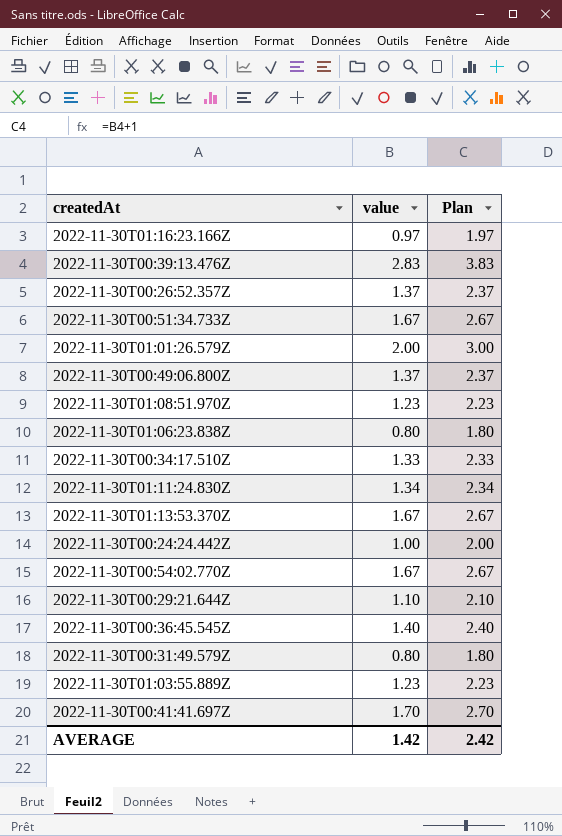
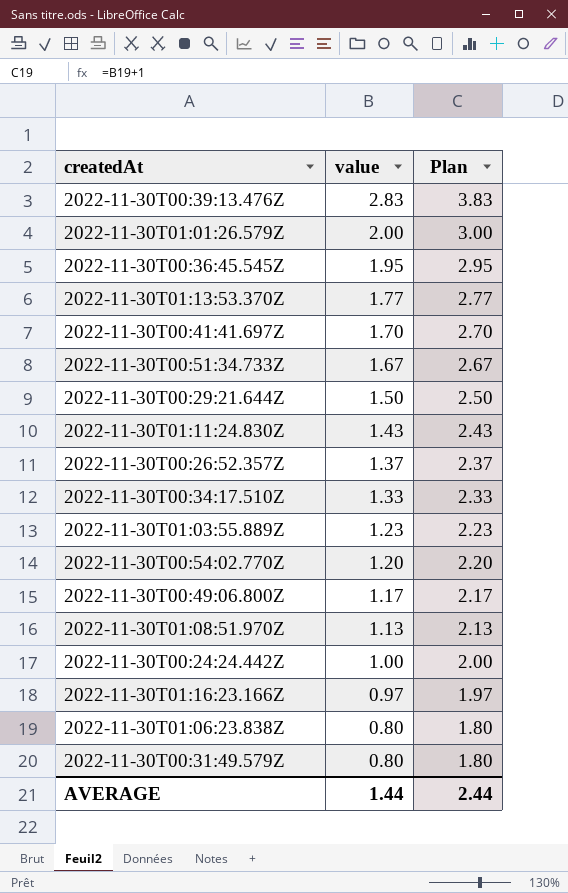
row order: none -> value descending
2022-11-30T00:36:45.545Z | value: 1.40 -> 1.95
2022-11-30T00:36:45.545Z | Plan: 2.40 -> 2.95
2022-11-30T01:13:53.370Z | value: 1.67 -> 1.77
2022-11-30T01:13:53.370Z | Plan: 2.67 -> 2.77
2022-11-30T00:29:21.644Z | value: 1.10 -> 1.50
2022-11-30T00:29:21.644Z | Plan: 2.10 -> 2.50
2022-11-30T01:11:24.830Z | value: 1.34 -> 1.43
2022-11-30T01:11:24.830Z | Plan: 2.34 -> 2.43
2022-11-30T00:54:02.770Z | value: 1.67 -> 1.20
2022-11-30T00:54:02.770Z | Plan: 2.67 -> 2.20
2022-11-30T00:49:06.800Z | value: 1.37 -> 1.17
2022-11-30T00:49:06.800Z | Plan: 2.37 -> 2.17
2022-11-30T01:08:51.970Z | value: 1.23 -> 1.13
2022-11-30T01:08:51.970Z | Plan: 2.23 -> 2.13
AVERAGE | value: 1.42 -> 1.44
AVERAGE | Plan: 2.42 -> 2.44

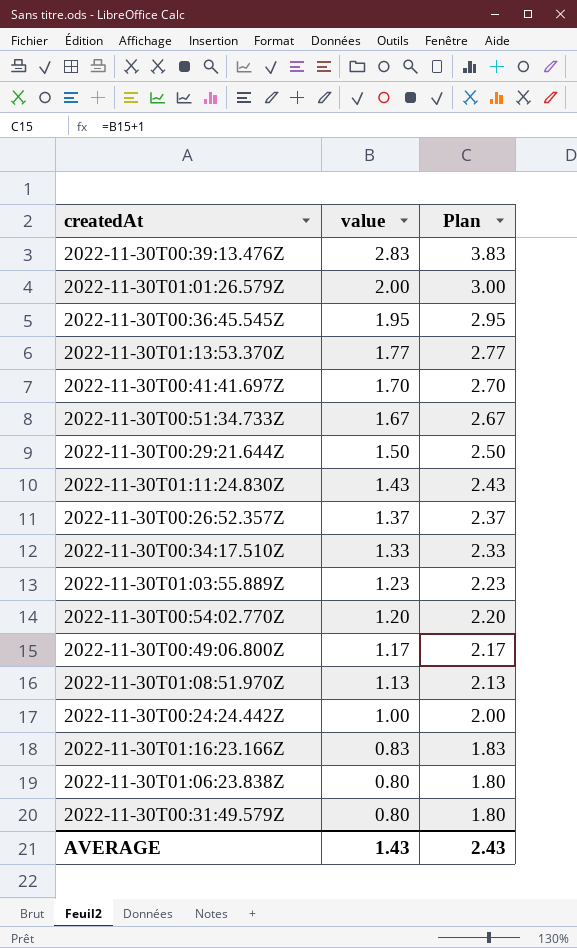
2022-11-30T01:16:23.166Z | value: 0.97 -> 0.83
2022-11-30T01:16:23.166Z | Plan: 1.97 -> 1.83
AVERAGE | value: 1.44 -> 1.43
AVERAGE | Plan: 2.44 -> 2.43

